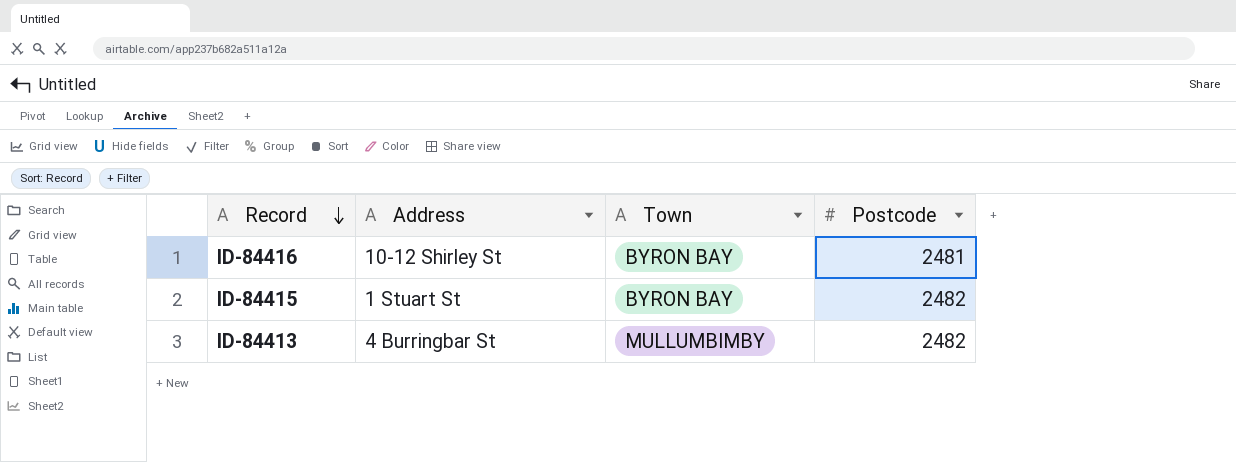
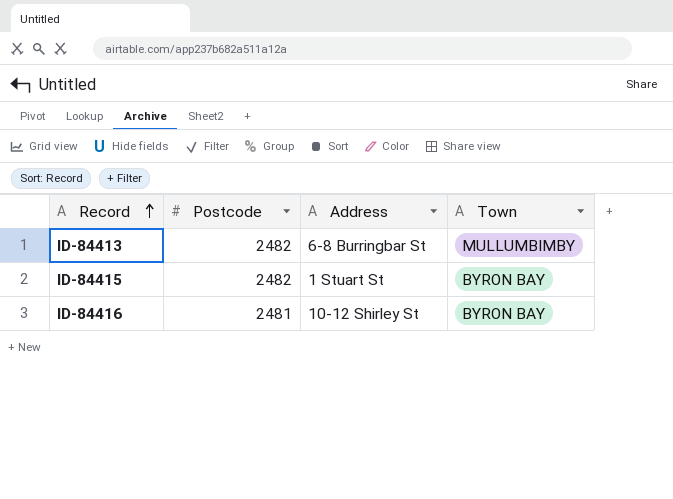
row order: Record descending -> Record ascending
column Postcode | position: 4 -> 2
ID-84413 | Address: 4 Burringbar St -> 6-8 Burringbar St

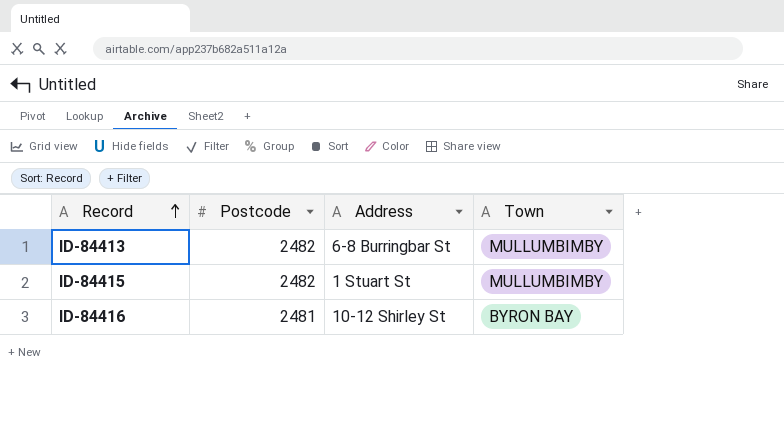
ID-84415 | Town: BYRON BAY -> MULLUMBIMBY

